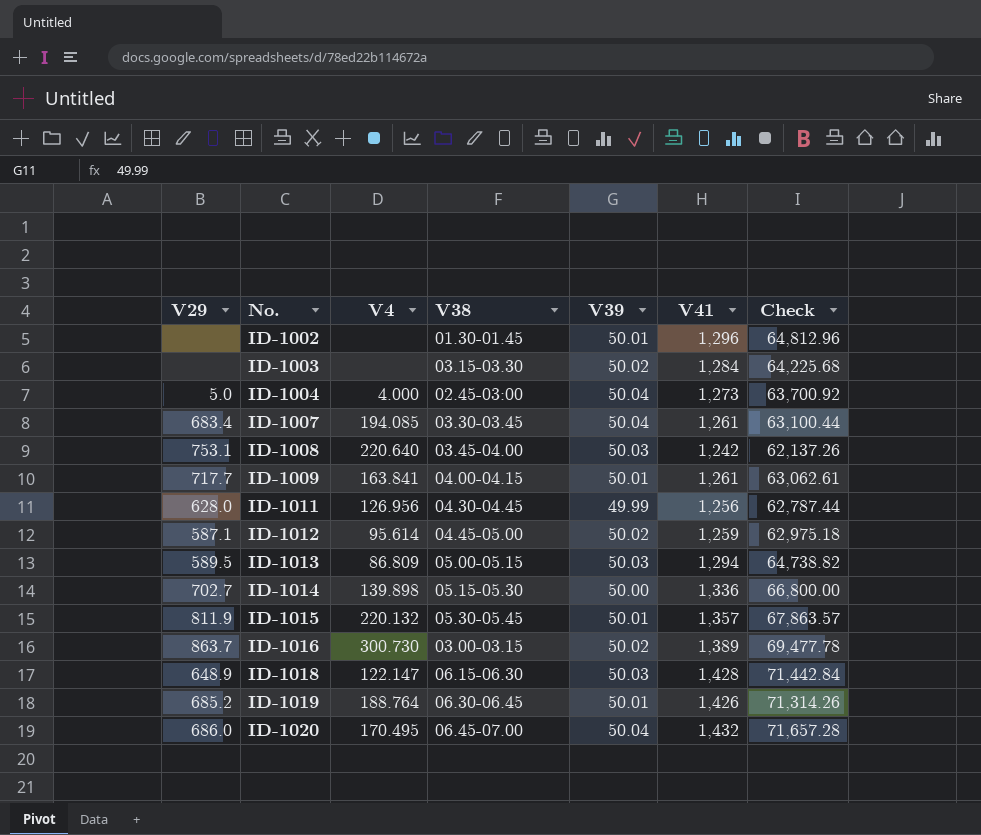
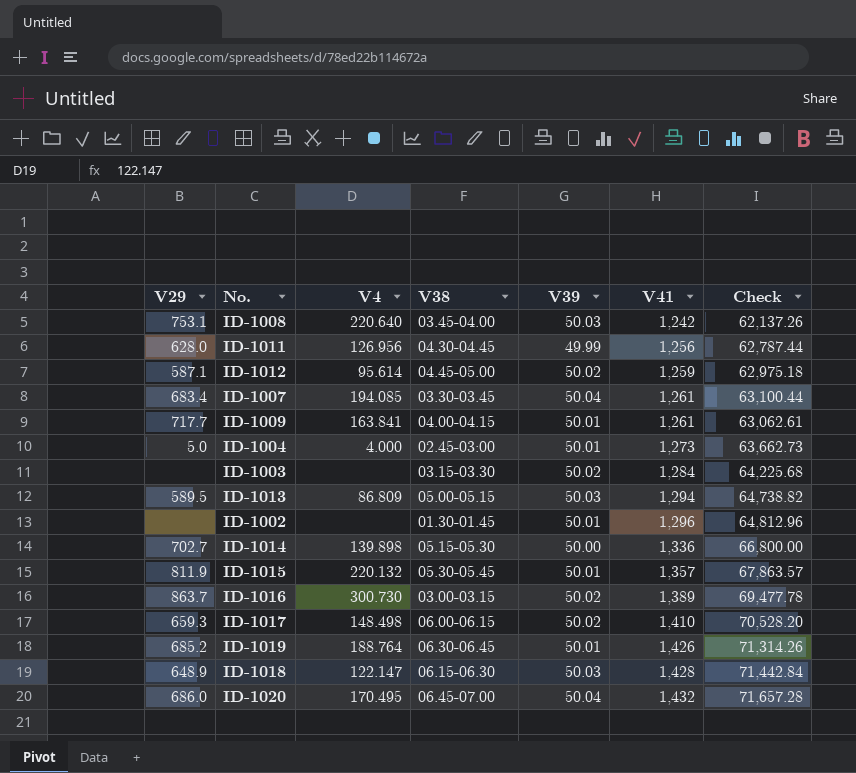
row order: No. ascending -> V41 ascending
ID-1004 | V39: 50.04 -> 50.01
ID-1004 | Check: 63,700.92 -> 63,662.73
row ID-1017: none -> 659.3 | 148.498 | 06.00-06.15 | 50.02 | 1,410 | 70,528.20

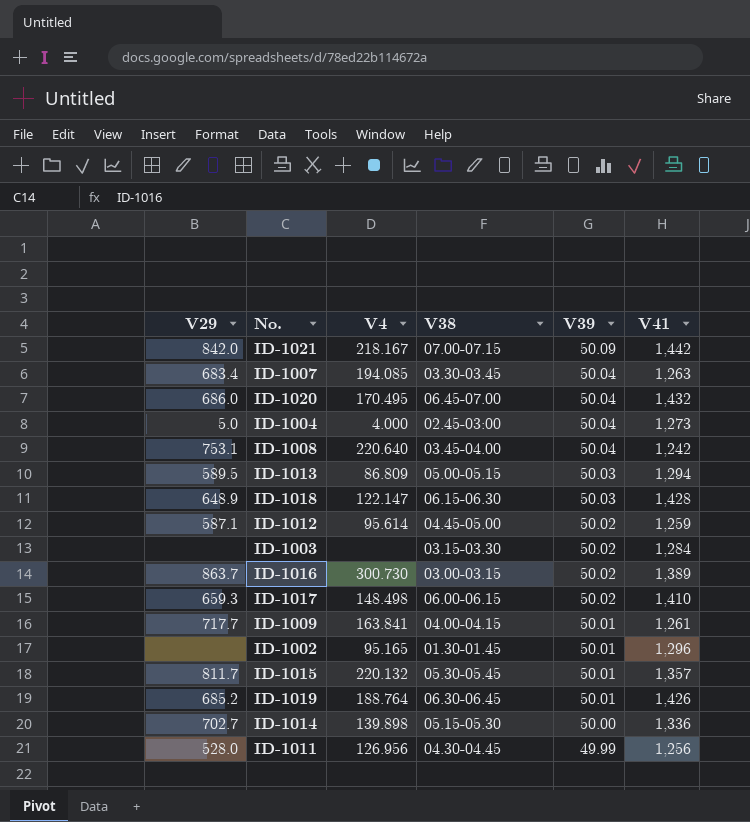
row order: V41 ascending -> V39 descending
column Check | formula: [V39] * [V41] -> none
row ID-1021: none -> 842.0 | 218.167 | 07.00-07.15 | 50.09 | 1,442
ID-1007 | V41: 1,261 -> 1,263
ID-1004 | V39: 50.01 -> 50.04
ID-1008 | V39: 50.03 -> 50.04
ID-1002 | V4: none -> 95.165
ID-1015 | V29: 811.9 -> 811.7
ID-1011 | V29: 628.0 -> 528.0

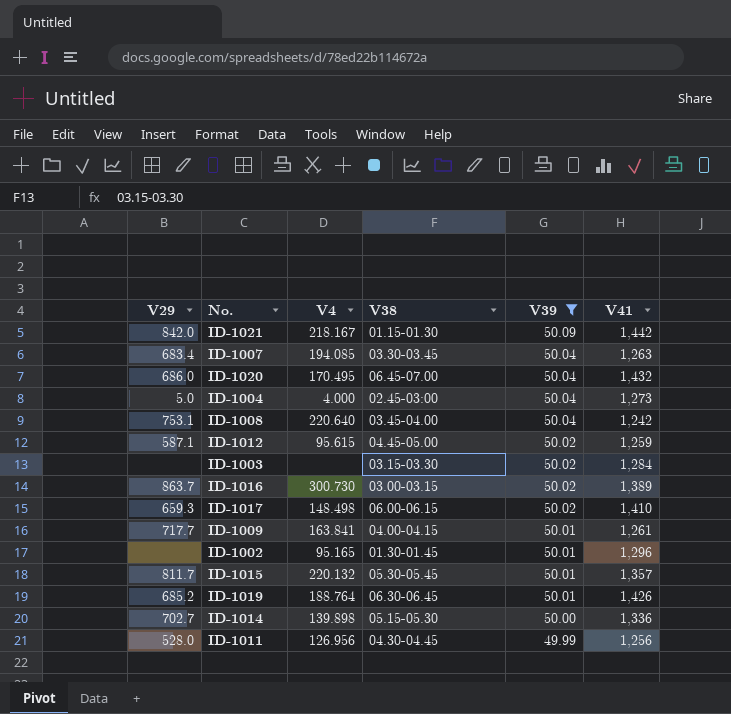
filter: none -> V39 != 50.03
ID-1021 | V38: 07.00-07.15 -> 01.15-01.30
ID-1012 | V4: 95.614 -> 95.615

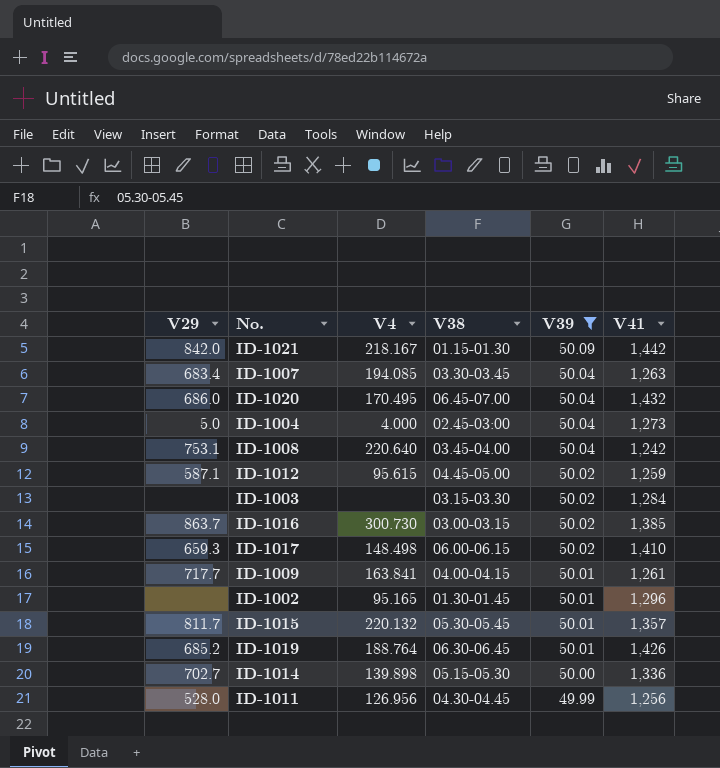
ID-1016 | V41: 1,389 -> 1,385

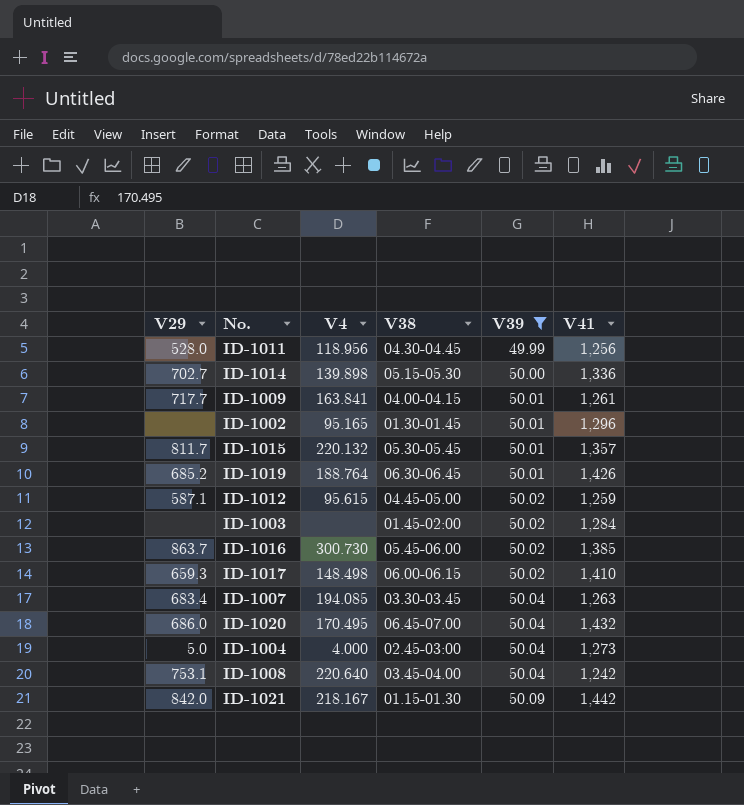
row order: V39 descending -> V39 ascending
ID-1011 | V4: 126.956 -> 118.956
ID-1003 | V38: 03.15-03.30 -> 01.45-02:00
ID-1016 | V38: 03.00-03.15 -> 05.45-06.00

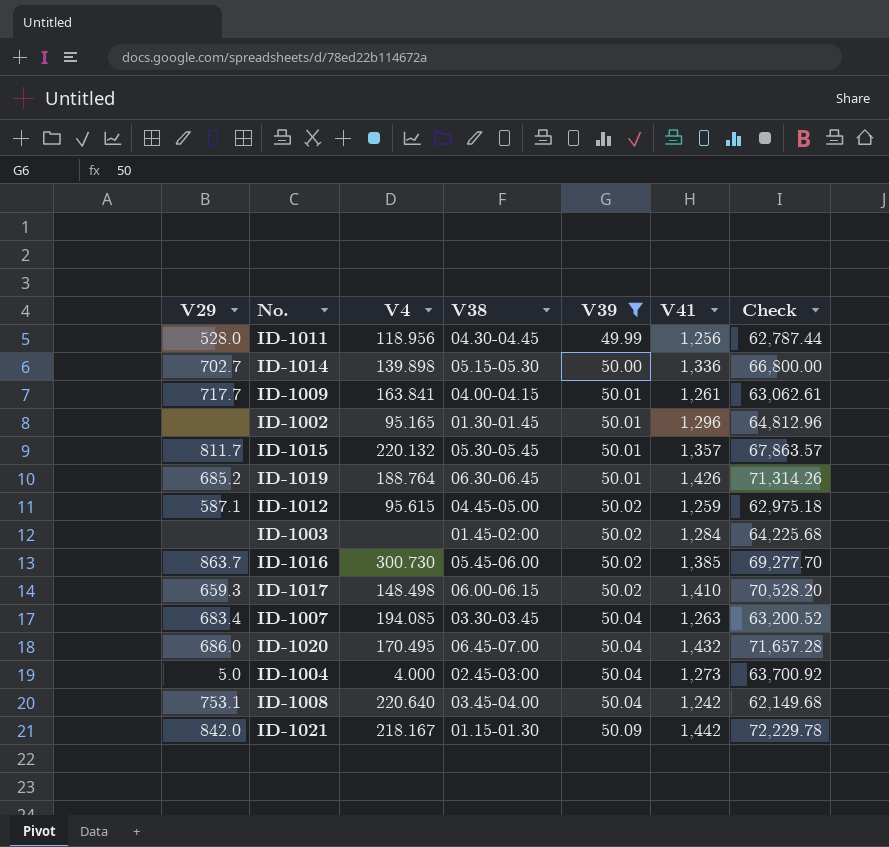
column Check | formula: none -> [V39] * [V41]

